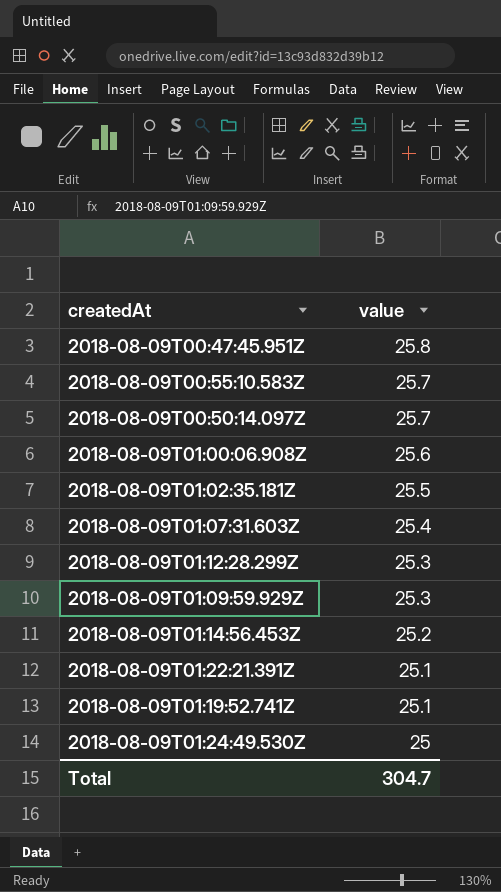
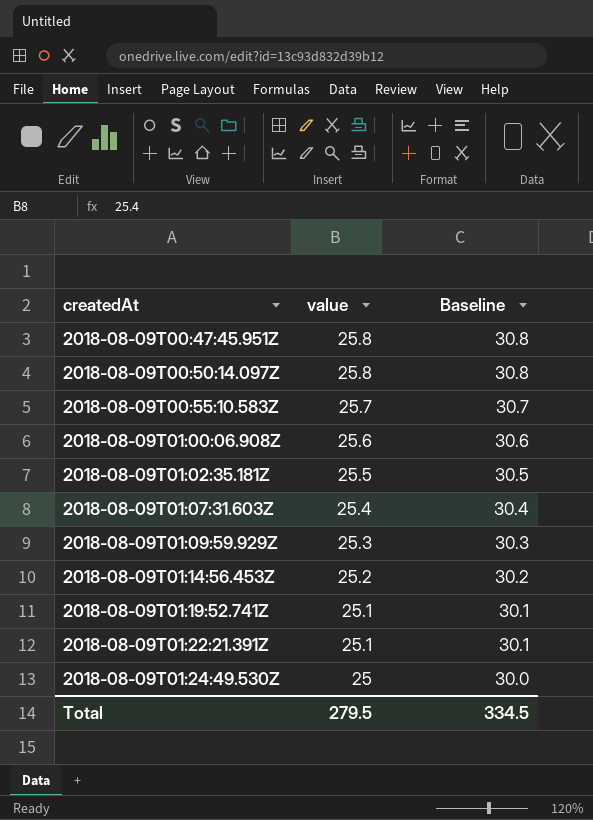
row order: value descending -> createdAt ascending
column Baseline | formula: none -> [value] + 5
row 2018-08-09T01:12:28.299Z: 25.3 -> none
2018-08-09T00:50:14.097Z | value: 25.7 -> 25.8
Total | value: 304.7 -> 279.5

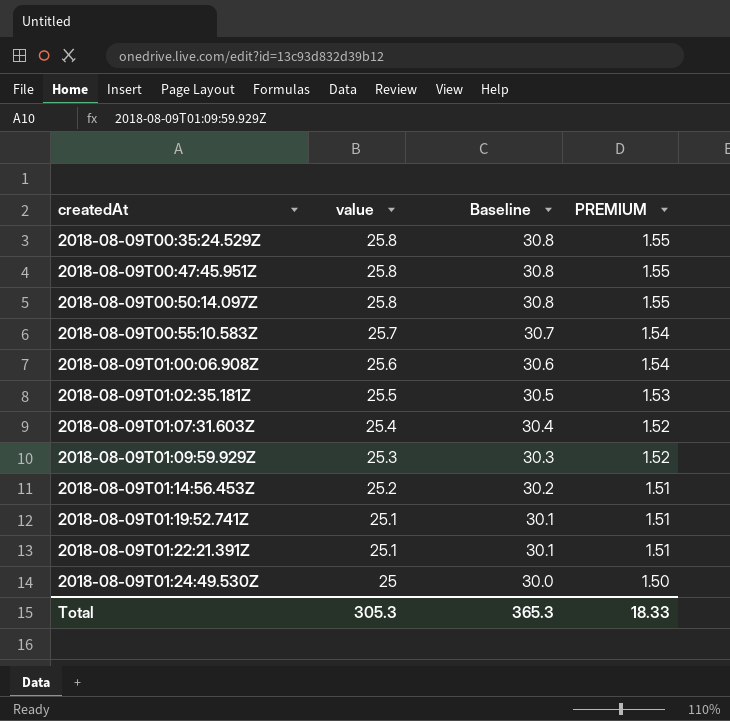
column PREMIUM | formula: none -> [value] * 0.06
row 2018-08-09T00:35:24.529Z: none -> 25.8 | 30.8 | 1.55
Total | value: 279.5 -> 305.3
Total | Baseline: 334.5 -> 365.3

